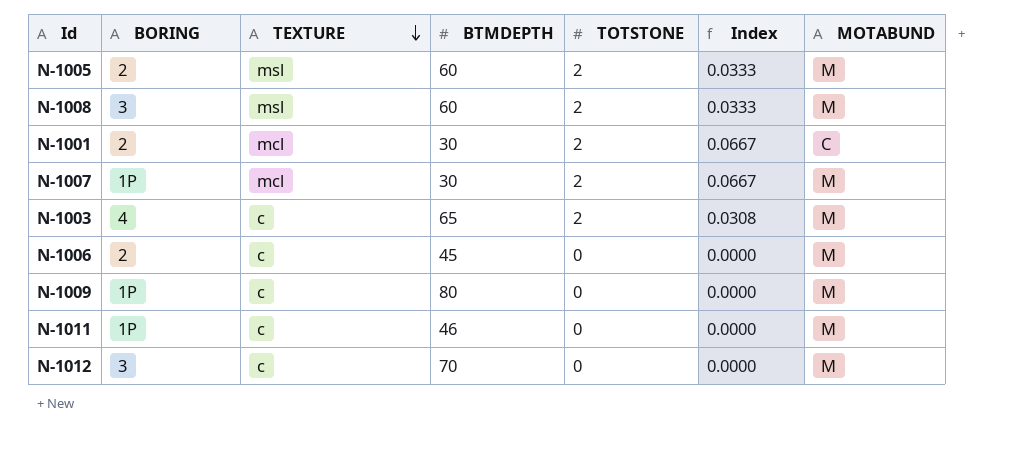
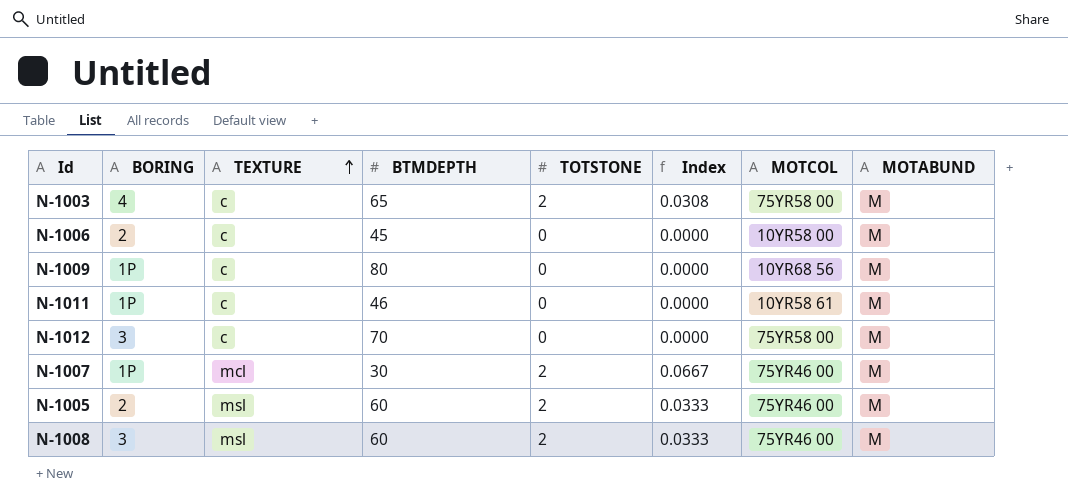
row order: TEXTURE descending -> TEXTURE ascending
column MOTCOL | position: none -> 7
row N-1001: 2 | mcl | 30 | 2 | 0.0667 | C -> none

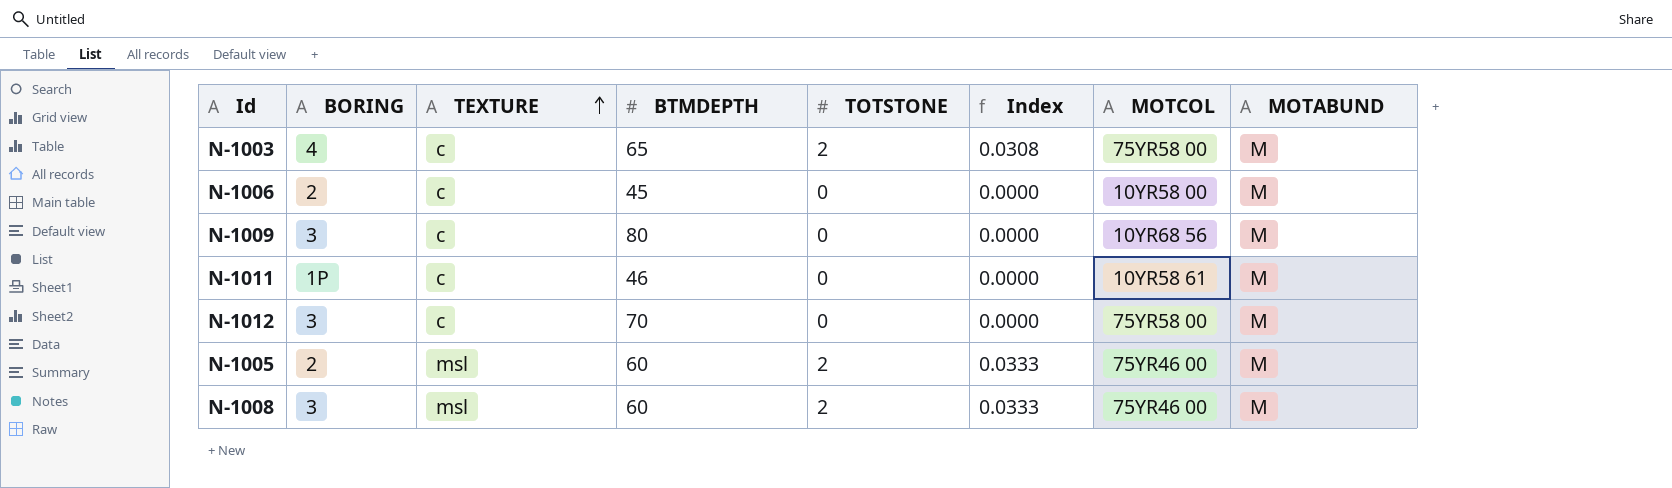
row N-1007: 1P | mcl | 30 | 2 | 0.0667 | 75YR46 00 | M -> none
N-1009 | BORING: 1P -> 3

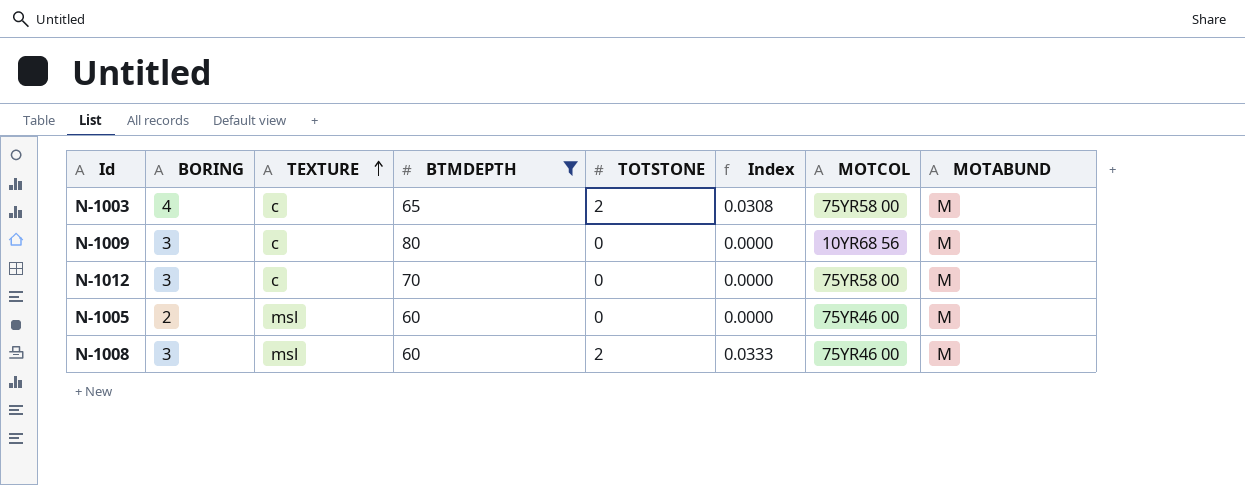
filter: none -> BTMDEPTH >= 60
N-1005 | TOTSTONE: 2 -> 0
N-1005 | Index: 0.0333 -> 0.0000

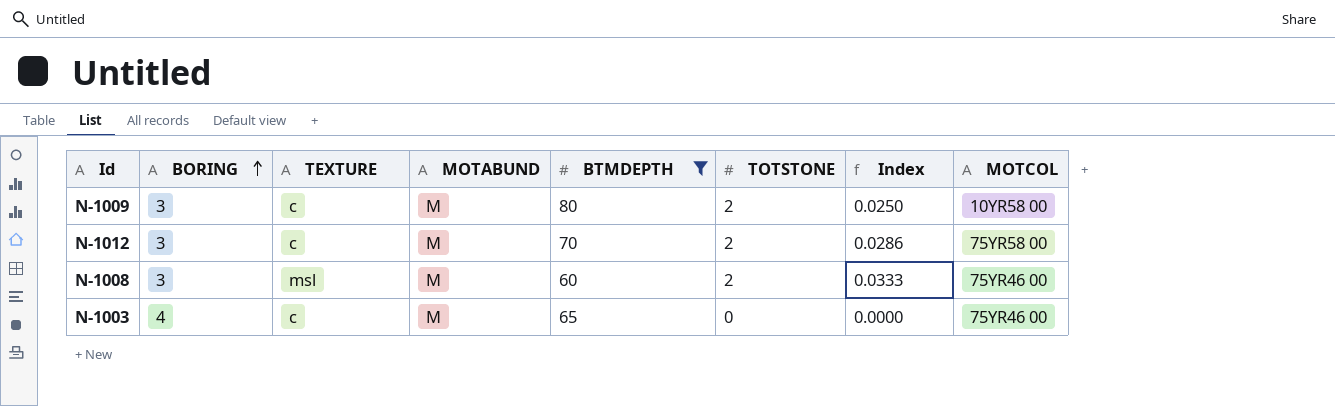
row order: TEXTURE ascending -> BORING ascending
column MOTABUND | position: 8 -> 4
row N-1005: 2 | msl | 60 | 0 | 0.0000 | 75YR46 00 | M -> none
N-1009 | TOTSTONE: 0 -> 2
N-1009 | Index: 0.0000 -> 0.0250
N-1009 | MOTCOL: 10YR68 56 -> 10YR58 00
N-1012 | TOTSTONE: 0 -> 2
N-1012 | Index: 0.0000 -> 0.0286
N-1003 | TOTSTONE: 2 -> 0
N-1003 | Index: 0.0308 -> 0.0000
N-1003 | MOTCOL: 75YR58 00 -> 75YR46 00

